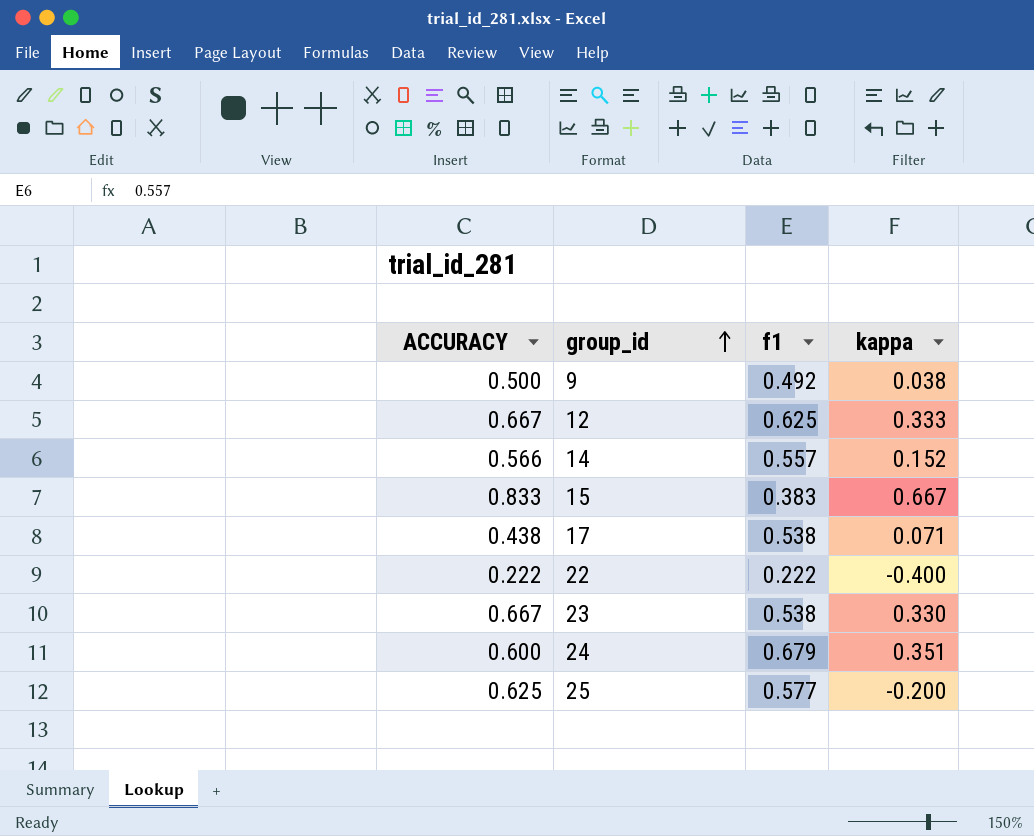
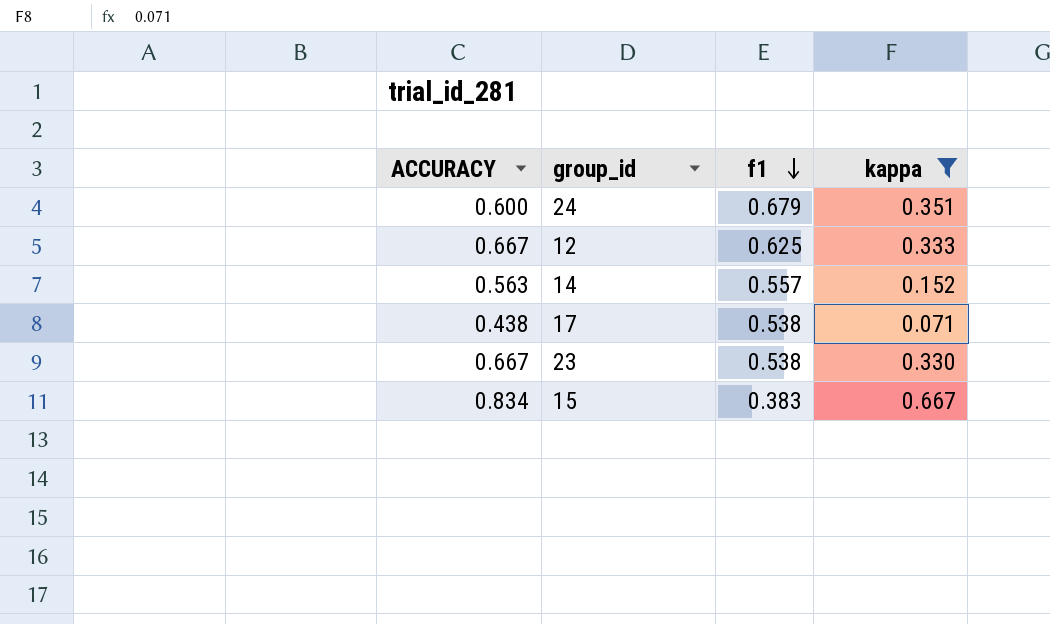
filter: none -> kappa >= 0.071
row order: group_id ascending -> f1 descending
14 | ACCURACY: 0.566 -> 0.563
15 | ACCURACY: 0.833 -> 0.834

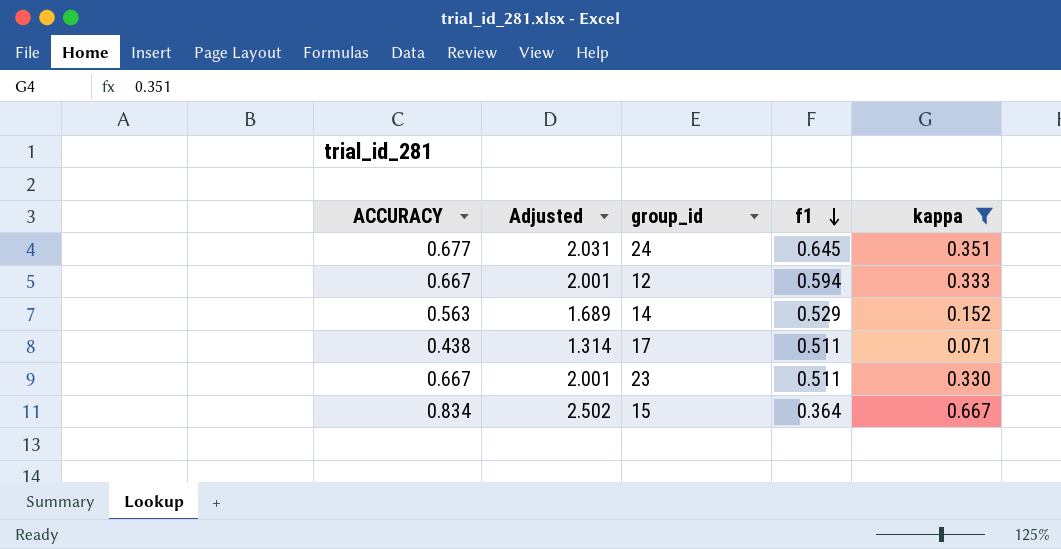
column Adjusted | formula: none -> [ACCURACY] * 3
24 | ACCURACY: 0.600 -> 0.677
24 | f1: 0.679 -> 0.645
12 | f1: 0.625 -> 0.594
14 | f1: 0.557 -> 0.529
17 | f1: 0.538 -> 0.511
23 | f1: 0.538 -> 0.511
15 | f1: 0.383 -> 0.364

